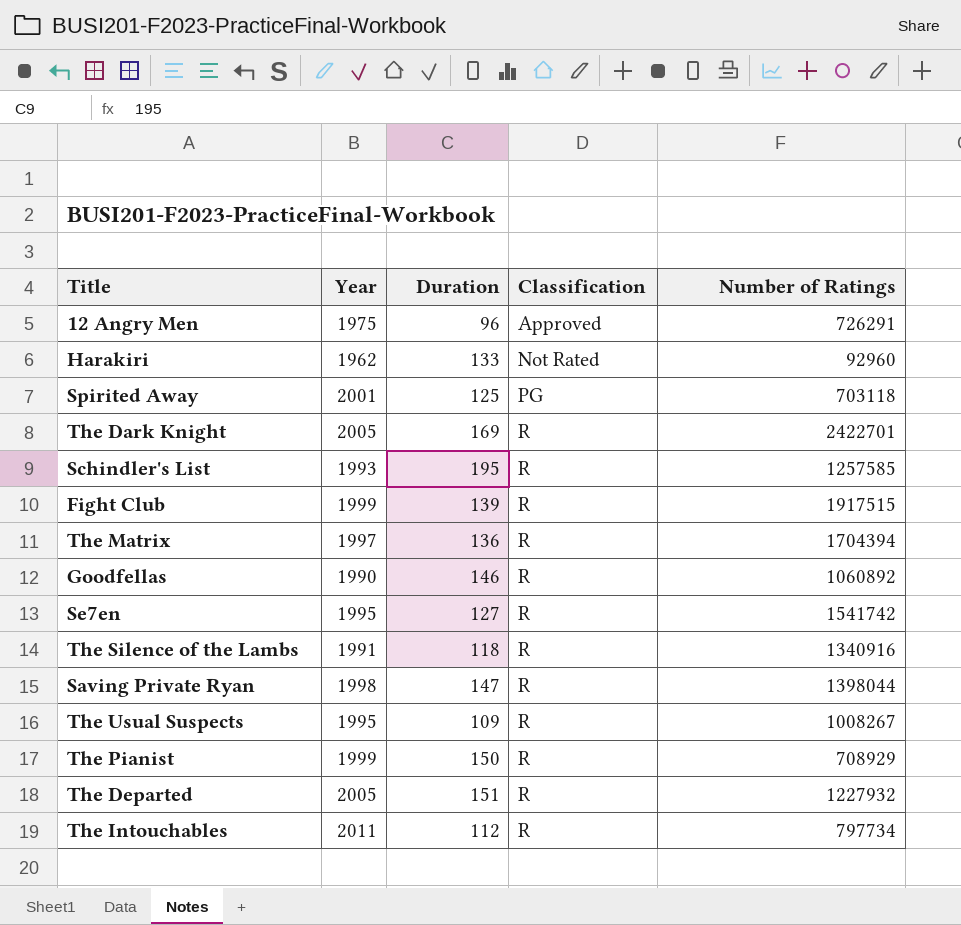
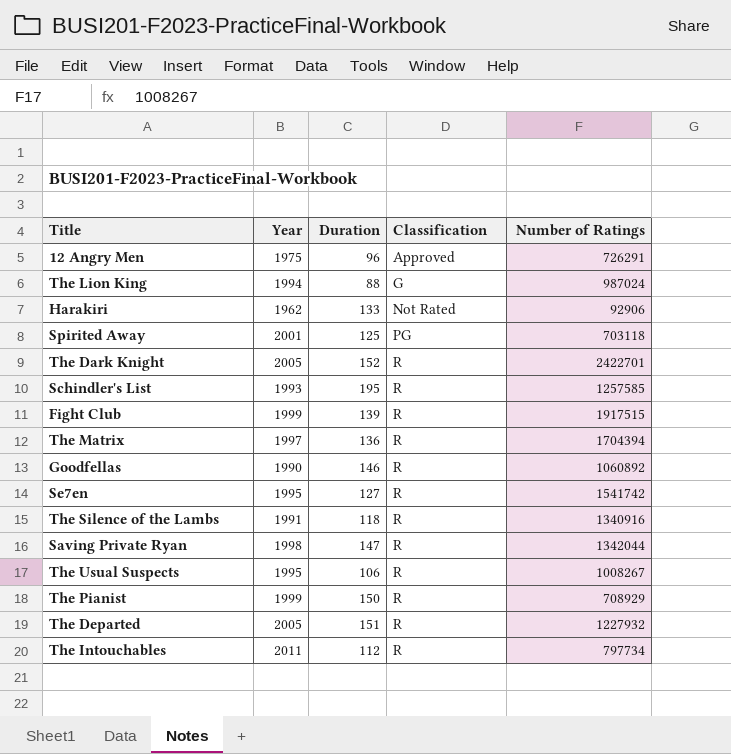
row The Lion King: none -> 1994 | 88 | G | 987024
Harakiri | Number of Ratings: 92960 -> 92906
The Dark Knight | Duration: 169 -> 152
Saving Private Ryan | Number of Ratings: 1398044 -> 1342044
The Usual Suspects | Duration: 109 -> 106

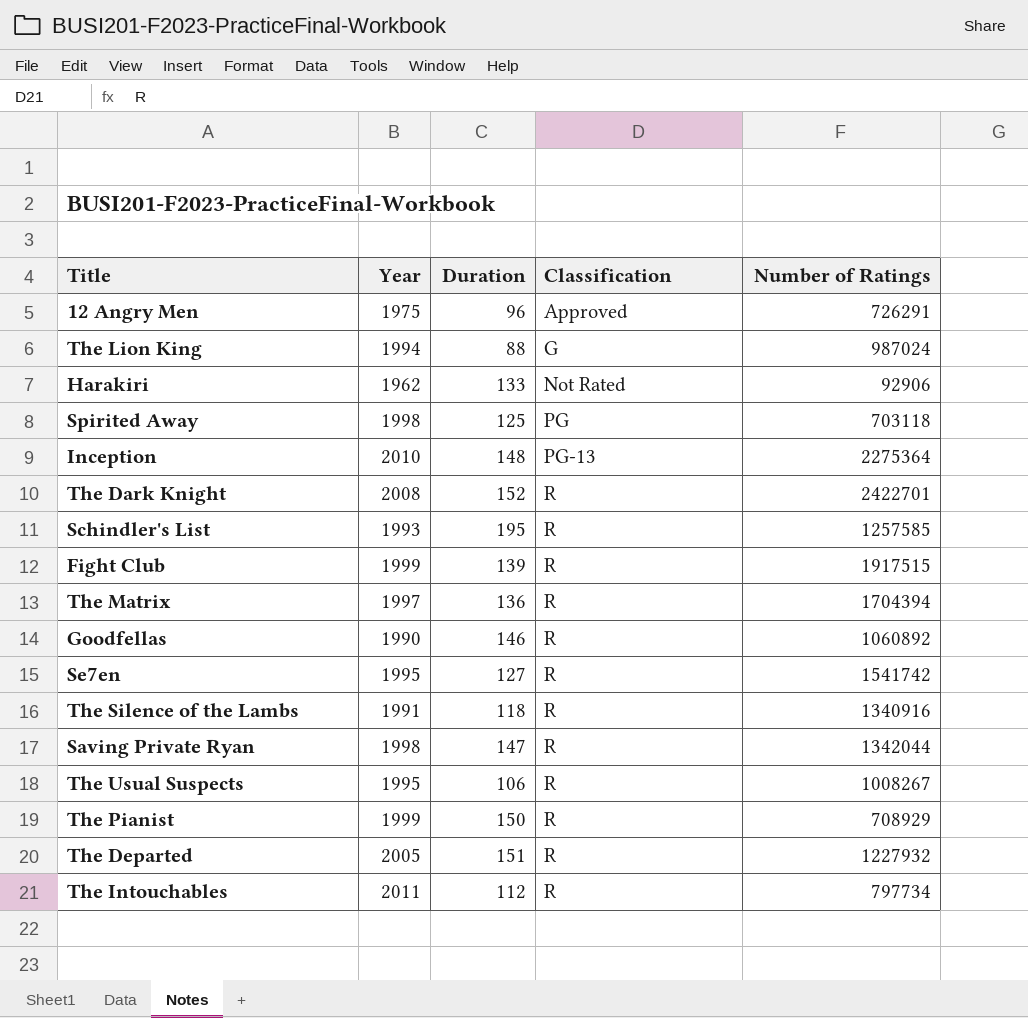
Spirited Away | Year: 2001 -> 1998
row Inception: none -> 2010 | 148 | PG-13 | 2275364
The Dark Knight | Year: 2005 -> 2008

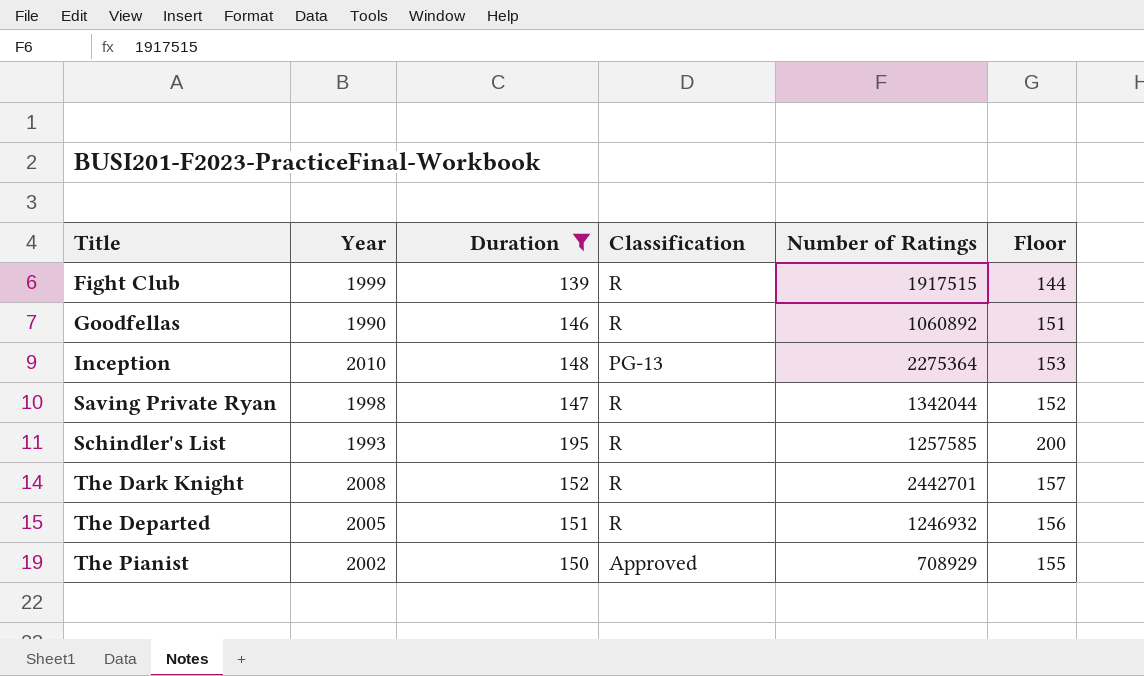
filter: none -> Duration >= 139
row order: Classification ascending -> Title ascending
column Floor | formula: none -> [Duration] + 5
The Dark Knight | Number of Ratings: 2422701 -> 2442701
The Departed | Number of Ratings: 1227932 -> 1246932
The Pianist | Year: 1999 -> 2002
The Pianist | Classification: R -> Approved

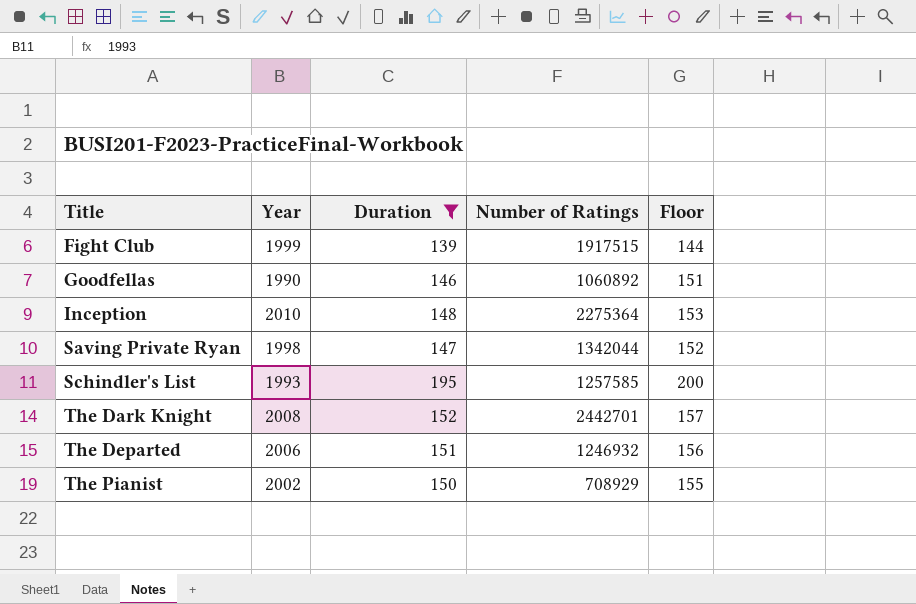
column Classification | position: 4 -> none
The Departed | Year: 2005 -> 2006

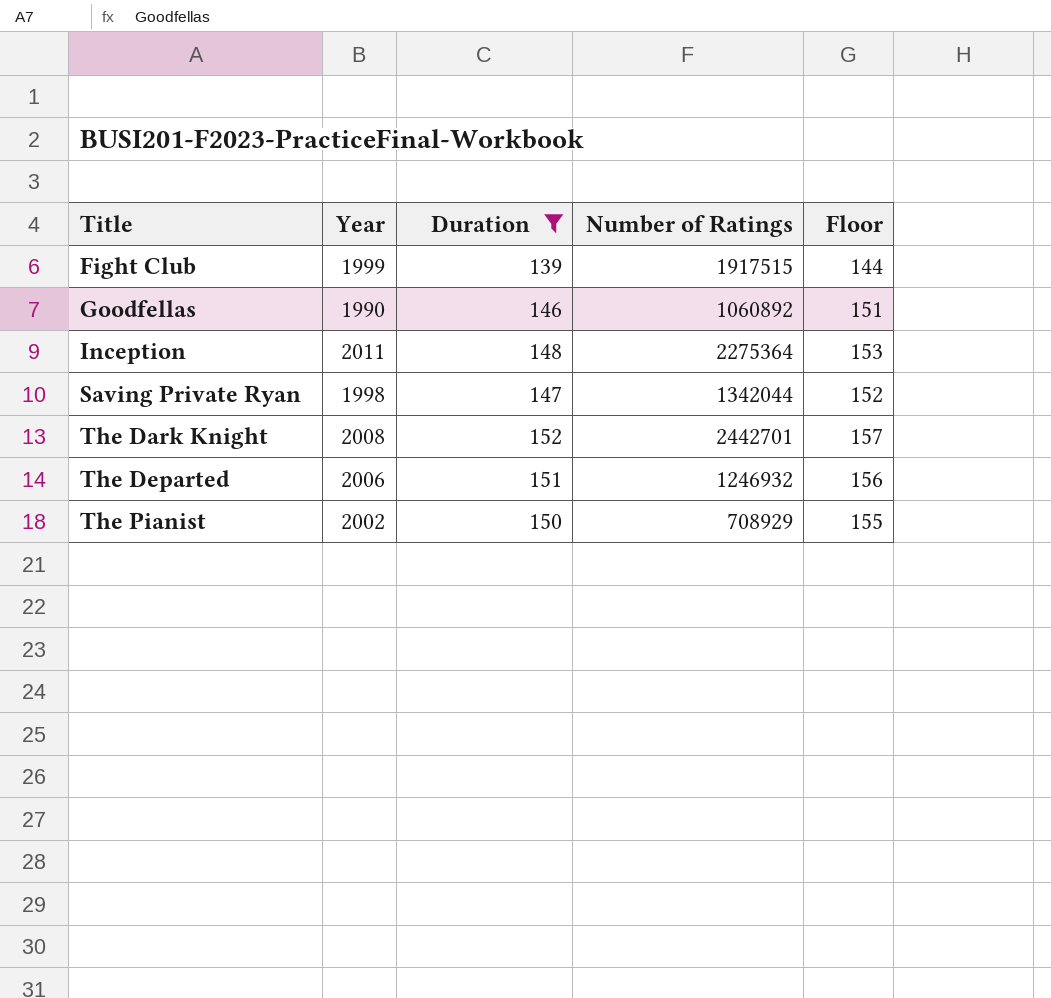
row Schindler's List: 1993 | 195 | 1257585 | 200 -> none
Inception | Year: 2010 -> 2011

